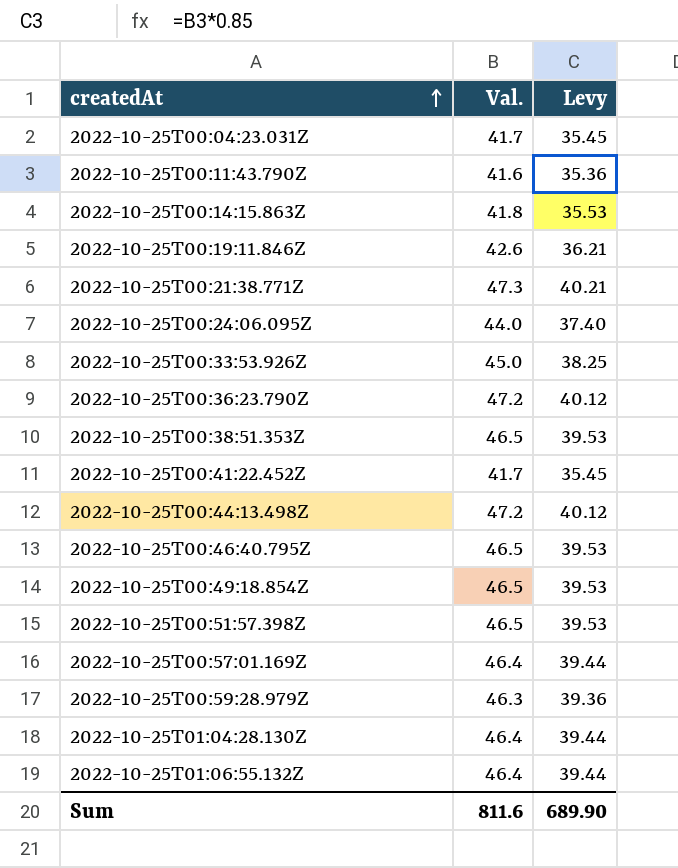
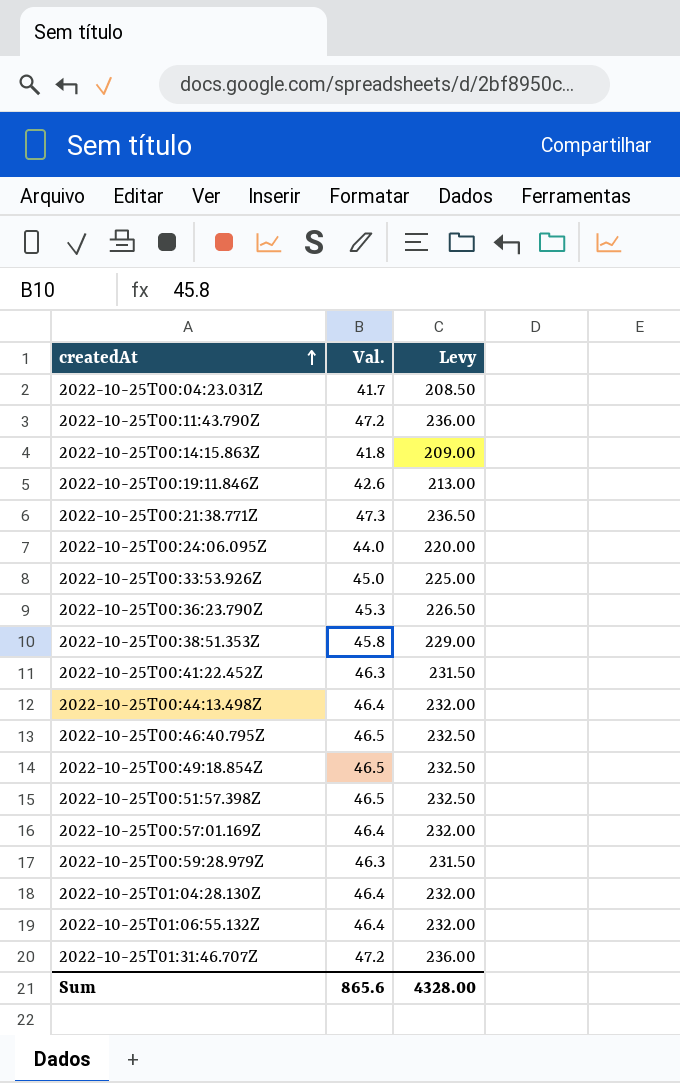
column Levy | formula: [Val.] * 0.85 -> [Val.] * 5
2022-10-25T00:11:43.790Z | Val.: 41.6 -> 47.2
2022-10-25T00:36:23.790Z | Val.: 47.2 -> 45.3
2022-10-25T00:38:51.353Z | Val.: 46.5 -> 45.8
2022-10-25T00:41:22.452Z | Val.: 41.7 -> 46.3
2022-10-25T00:44:13.498Z | Val.: 47.2 -> 46.4
row 2022-10-25T01:31:46.707Z: none -> 47.2 | 236.00
Sum | Val.: 811.6 -> 865.6
Sum | Levy: 689.90 -> 4328.00

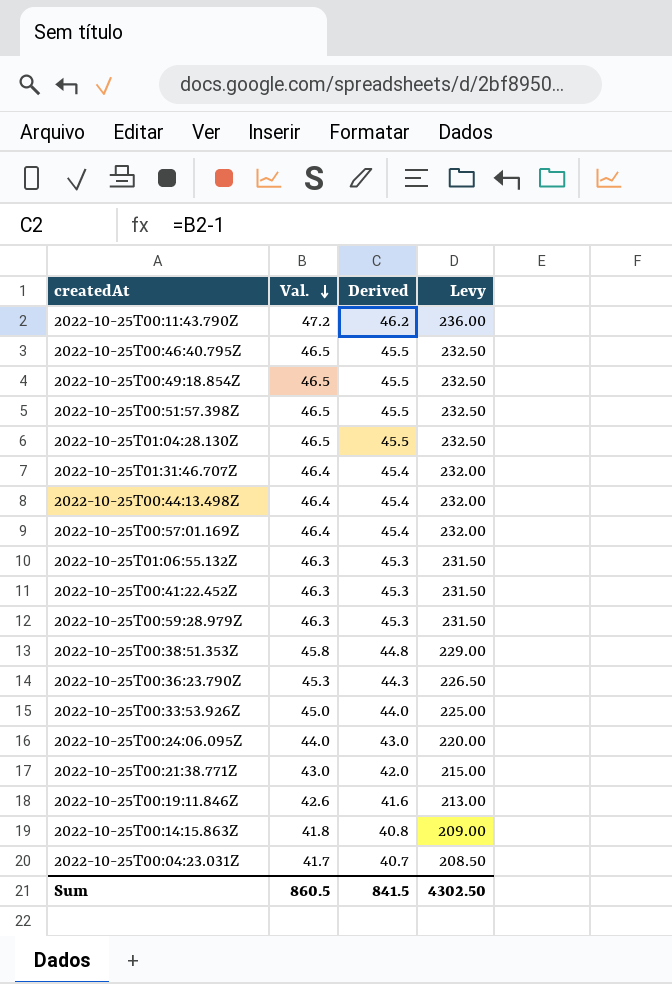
row order: createdAt ascending -> Val. descending
column Derived | formula: none -> [Val.] - 1
2022-10-25T01:04:28.130Z | Val.: 46.4 -> 46.5
2022-10-25T01:04:28.130Z | Levy: 232.00 -> 232.50
2022-10-25T01:31:46.707Z | Val.: 47.2 -> 46.4
2022-10-25T01:31:46.707Z | Levy: 236.00 -> 232.00
2022-10-25T01:06:55.132Z | Val.: 46.4 -> 46.3
2022-10-25T01:06:55.132Z | Levy: 232.00 -> 231.50
2022-10-25T00:21:38.771Z | Val.: 47.3 -> 43.0
2022-10-25T00:21:38.771Z | Levy: 236.50 -> 215.00
Sum | Val.: 865.6 -> 860.5
Sum | Levy: 4328.00 -> 4302.50

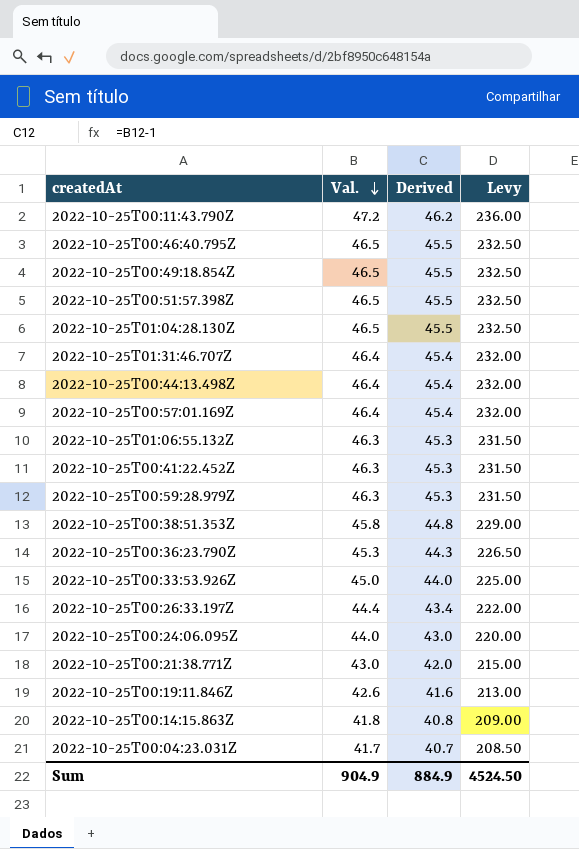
row 2022-10-25T00:26:33.197Z: none -> 44.4 | 43.4 | 222.00
Sum | Val.: 860.5 -> 904.9
Sum | Derived: 841.5 -> 884.9
Sum | Levy: 4302.50 -> 4524.50

